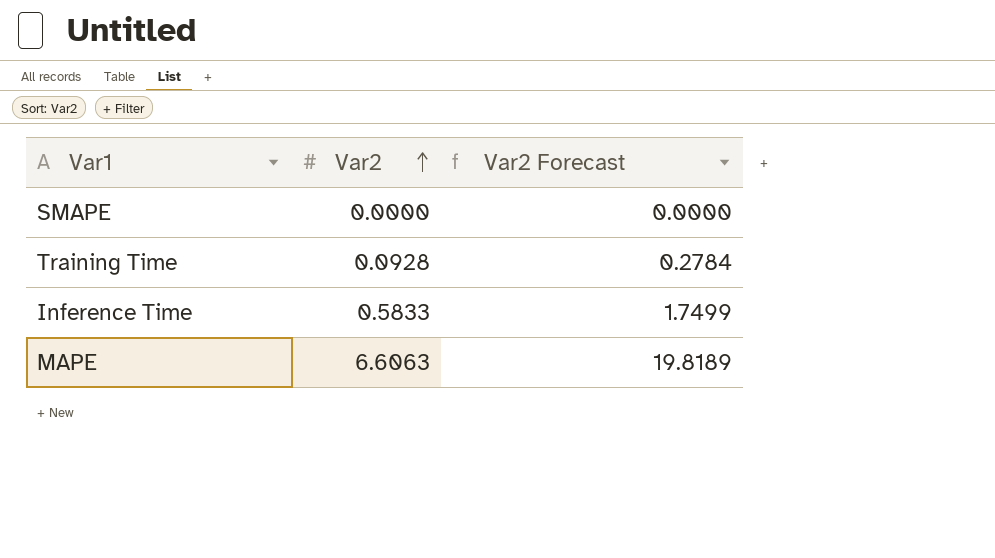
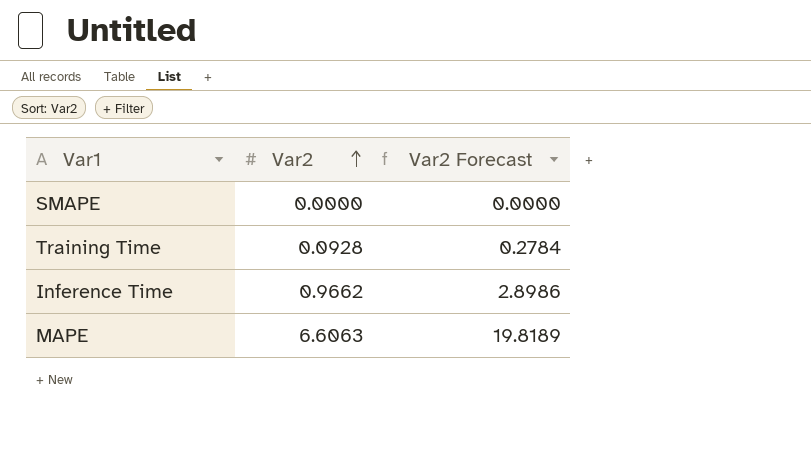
Inference Time | Var2: 0.5833 -> 0.9662
Inference Time | Var2 Forecast: 1.7499 -> 2.8986

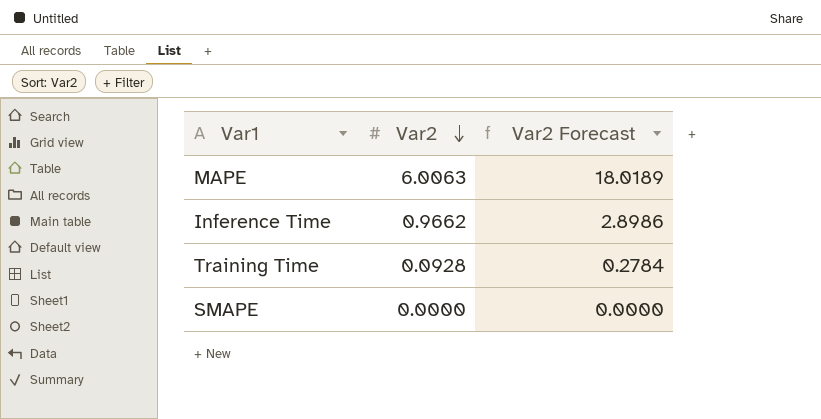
row order: Var2 ascending -> Var2 descending
MAPE | Var2: 6.6063 -> 6.0063
MAPE | Var2 Forecast: 19.8189 -> 18.0189

